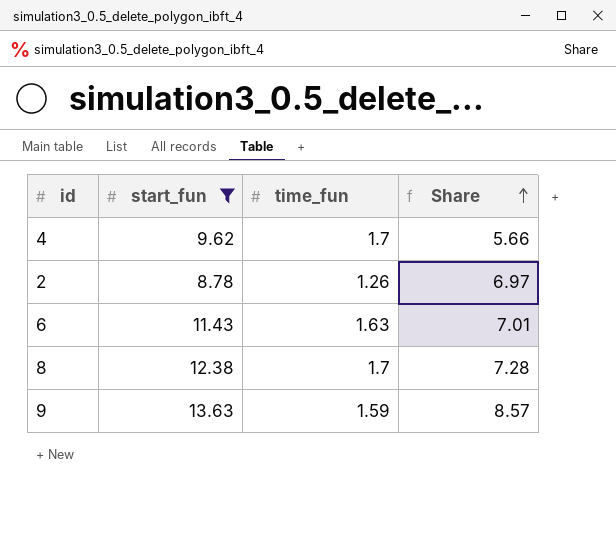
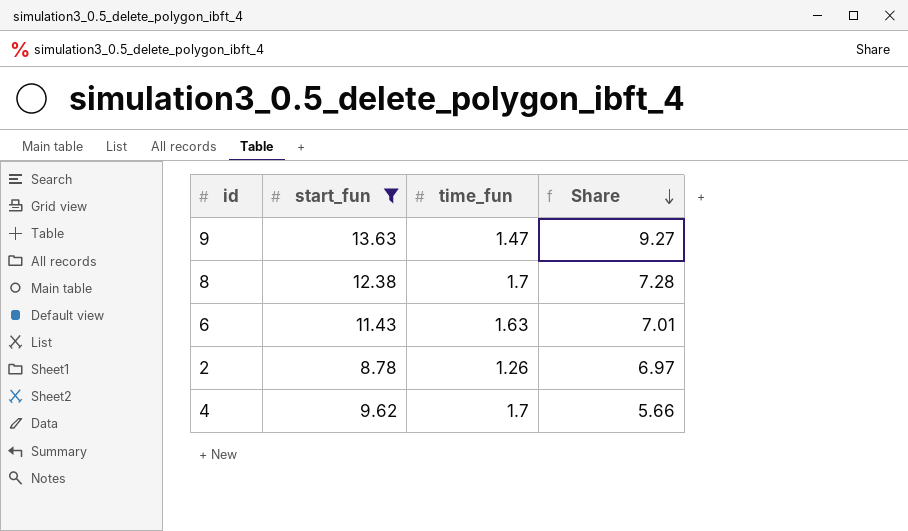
row order: Share ascending -> Share descending
9 | time_fun: 1.59 -> 1.47
9 | Share: 8.57 -> 9.27

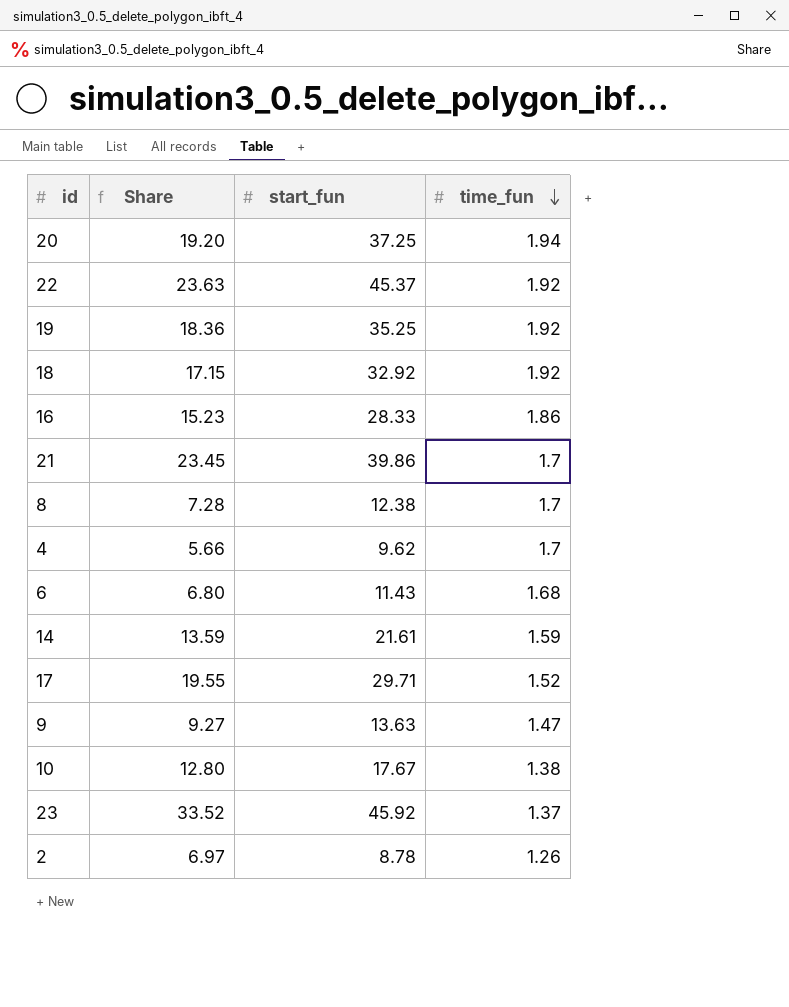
filter: start_fun <= 13.63 -> none
row order: Share descending -> time_fun descending
column Share | position: 4 -> 2
6 | Share: 7.01 -> 6.80
6 | time_fun: 1.63 -> 1.68

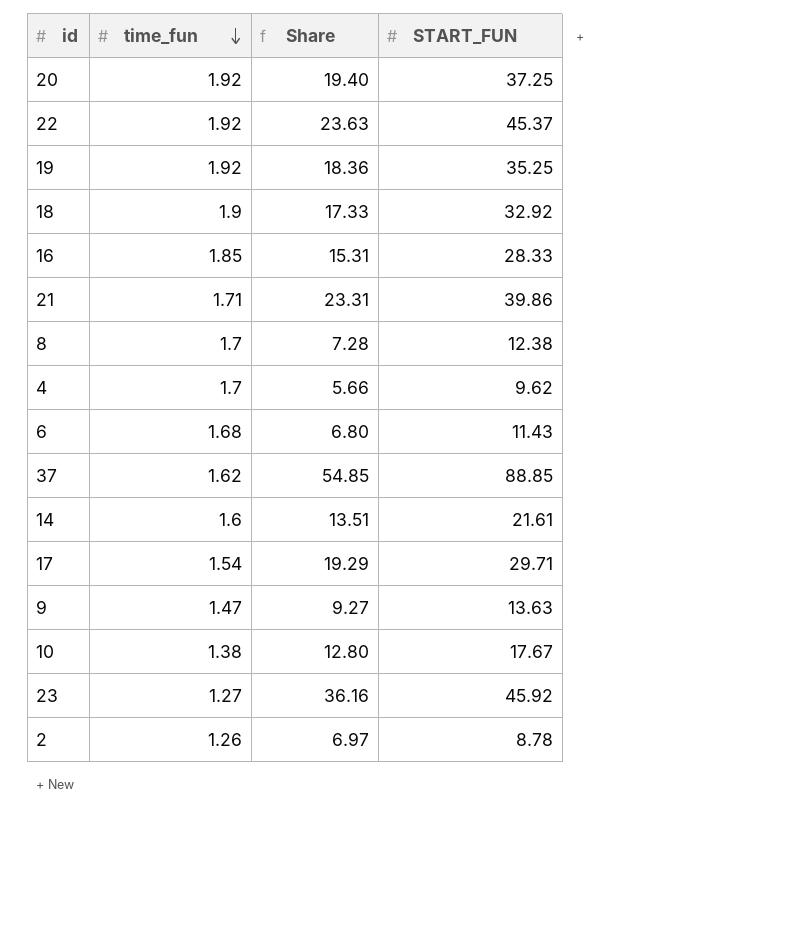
column time_fun | position: 4 -> 2
column name: start_fun -> START_FUN
20 | time_fun: 1.94 -> 1.92
20 | Share: 19.20 -> 19.40
18 | time_fun: 1.92 -> 1.9
18 | Share: 17.15 -> 17.33
16 | time_fun: 1.86 -> 1.85
16 | Share: 15.23 -> 15.31
21 | time_fun: 1.7 -> 1.71
21 | Share: 23.45 -> 23.31
row 37: none -> 1.62 | 54.85 | 88.85
14 | time_fun: 1.59 -> 1.6
14 | Share: 13.59 -> 13.51
17 | time_fun: 1.52 -> 1.54
17 | Share: 19.55 -> 19.29
23 | time_fun: 1.37 -> 1.27
23 | Share: 33.52 -> 36.16

